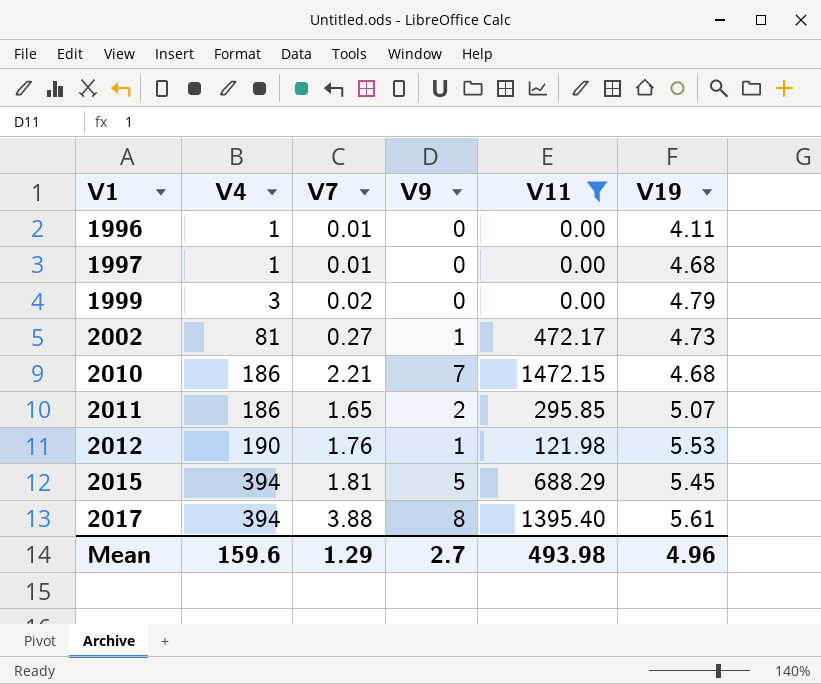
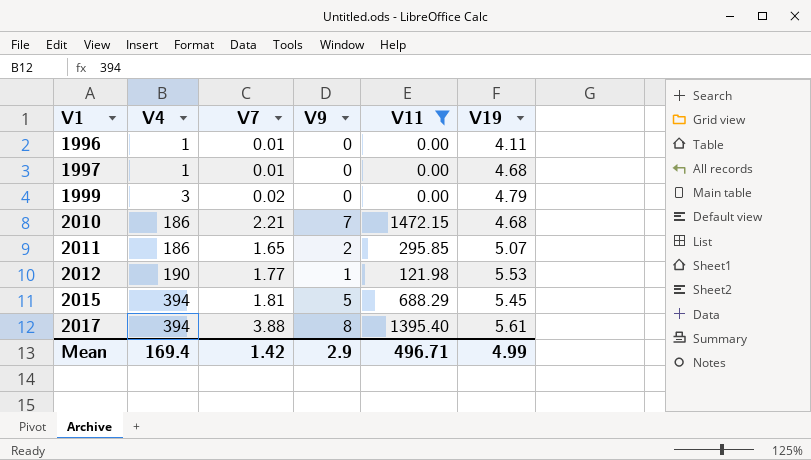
row 2002: 81 | 0.27 | 1 | 472.17 | 4.73 -> none
2012 | V7: 1.76 -> 1.77
Mean | V4: 159.6 -> 169.4
Mean | V7: 1.29 -> 1.42
Mean | V9: 2.7 -> 2.9
Mean | V11: 493.98 -> 496.71
Mean | V19: 4.96 -> 4.99

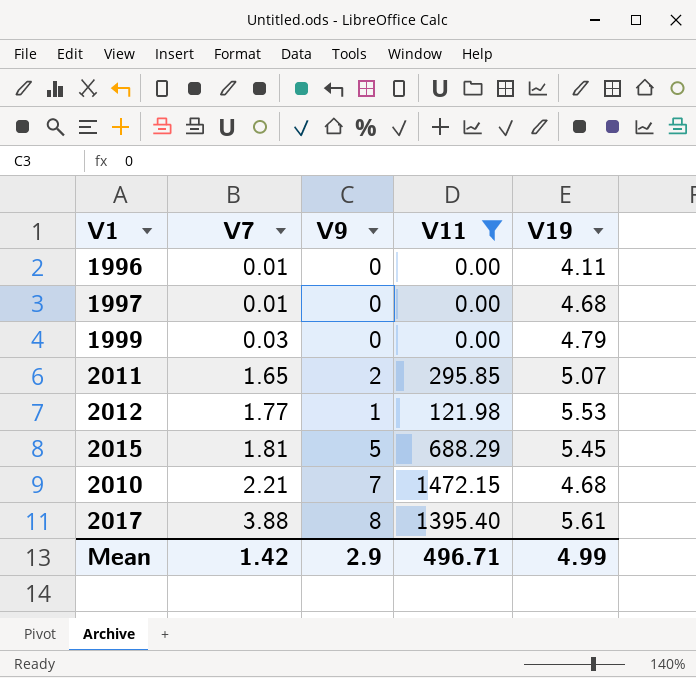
row order: V1 ascending -> V7 ascending
column V4 | position: 2 -> none
1999 | V7: 0.02 -> 0.03

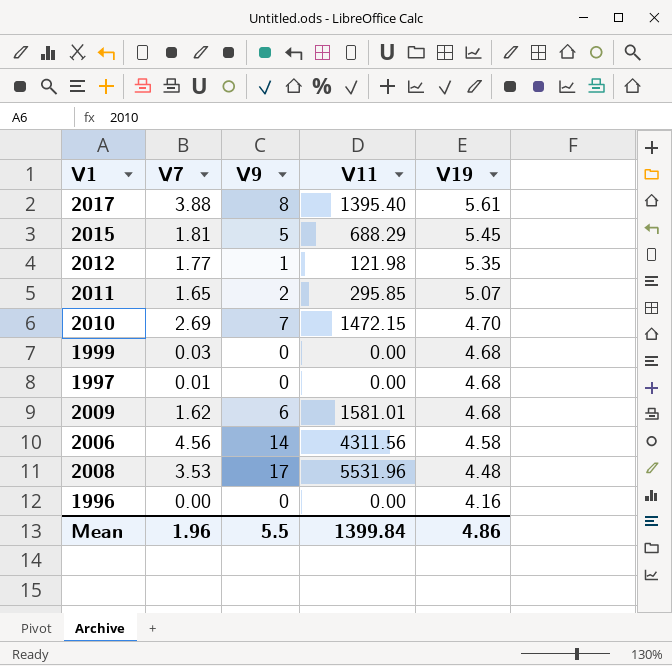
filter: V11 <= 1472.15 -> none
row order: V7 ascending -> V19 descending
2012 | V19: 5.53 -> 5.35
2010 | V7: 2.21 -> 2.69
2010 | V19: 4.68 -> 4.70
1999 | V19: 4.79 -> 4.68
1996 | V7: 0.01 -> 0.00
1996 | V19: 4.11 -> 4.16
Mean | V7: 1.42 -> 1.96
Mean | V9: 2.9 -> 5.5
Mean | V11: 496.71 -> 1399.84
Mean | V19: 4.99 -> 4.86

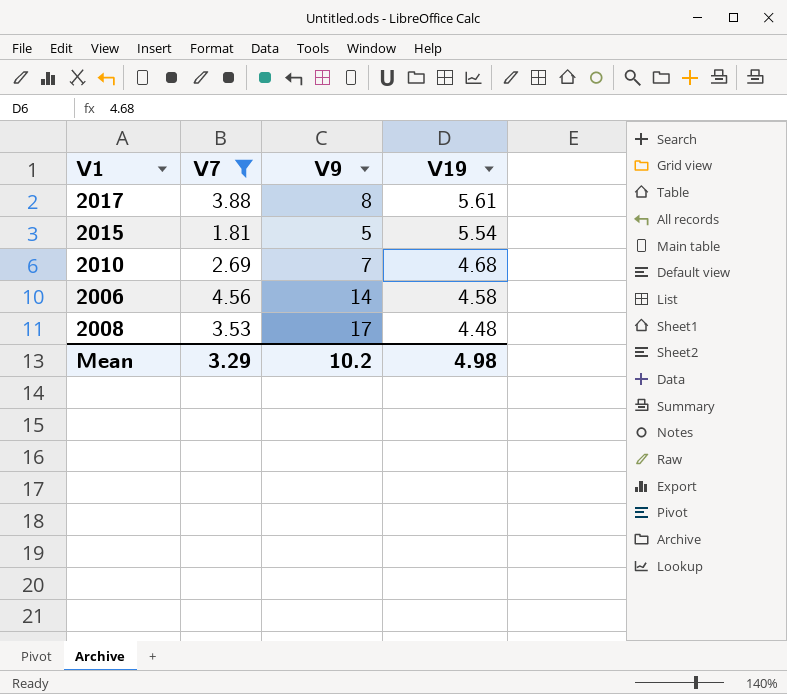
filter: none -> V7 >= 1.81
column V11 | position: 4 -> none
2015 | V19: 5.45 -> 5.54
2010 | V19: 4.70 -> 4.68
Mean | V7: 1.96 -> 3.29
Mean | V9: 5.5 -> 10.2
Mean | V19: 4.86 -> 4.98

